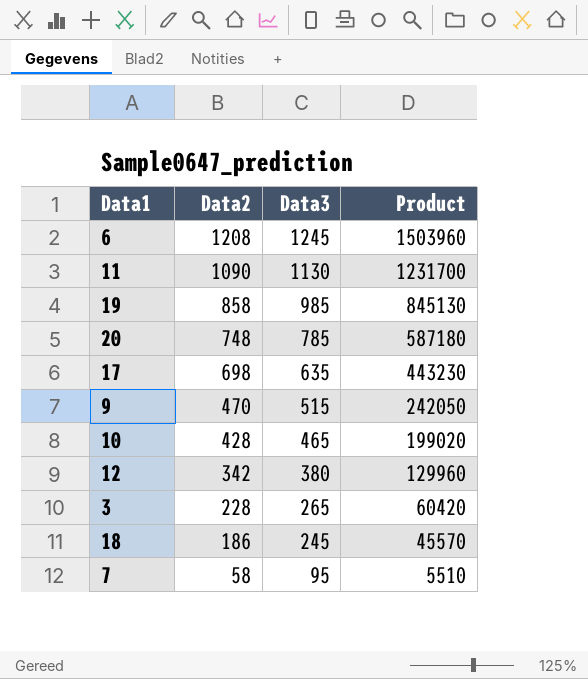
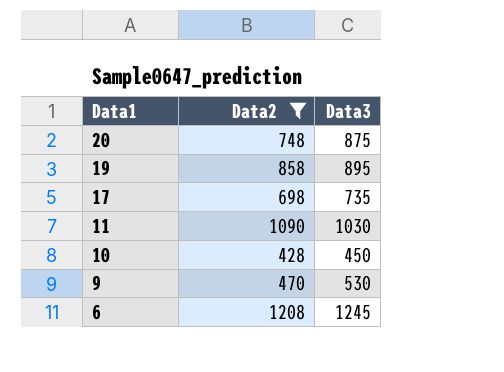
filter: none -> Data2 >= 428
row order: Data2 descending -> Data1 descending
column Product | formula: [Data2] * [Data3] -> none
20 | Data3: 785 -> 875
19 | Data3: 985 -> 895
17 | Data3: 635 -> 735
11 | Data3: 1130 -> 1030
10 | Data3: 465 -> 450
9 | Data3: 515 -> 530

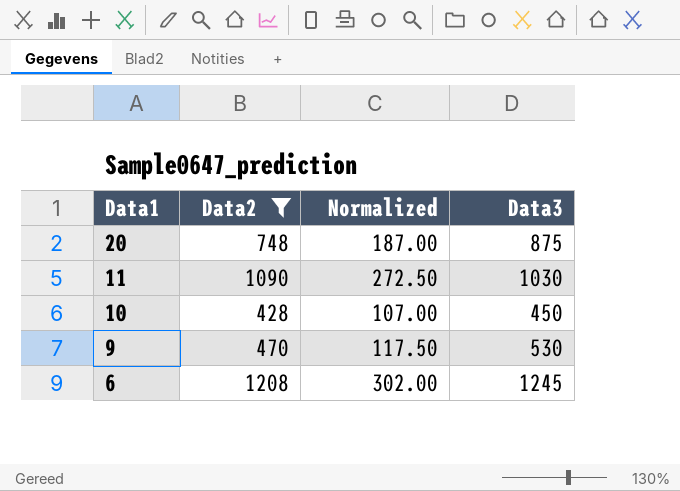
column Normalized | formula: none -> [Data2] * 0.25
row 19: 858 | 895 -> none
row 17: 698 | 735 -> none

